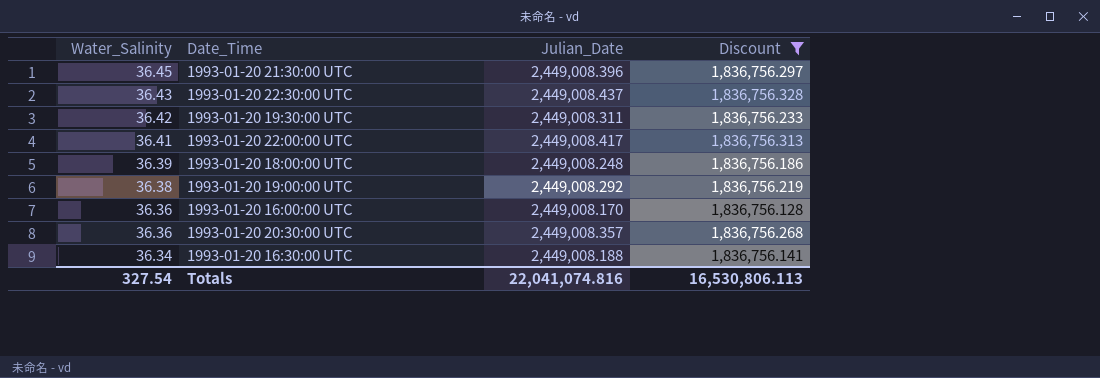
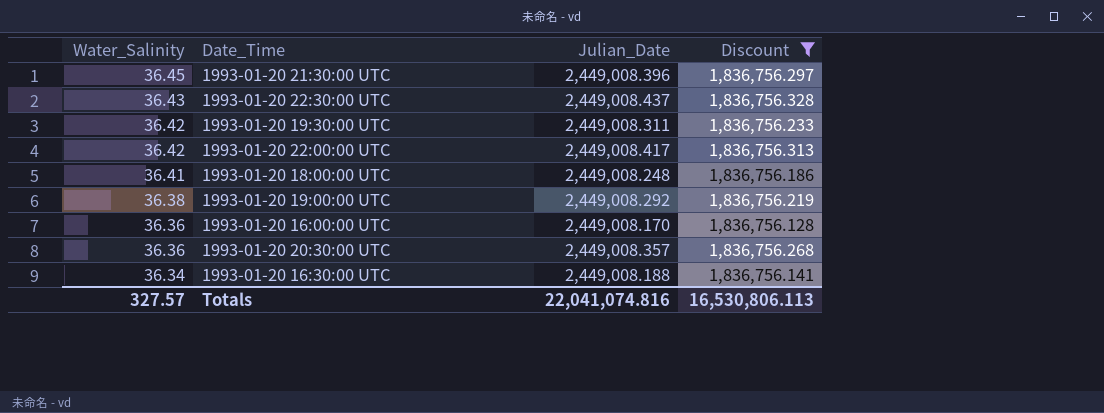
1993-01-20 22:00:00 UTC | Water_Salinity: 36.41 -> 36.42
1993-01-20 18:00:00 UTC | Water_Salinity: 36.39 -> 36.41
Totals | Water_Salinity: 327.54 -> 327.57

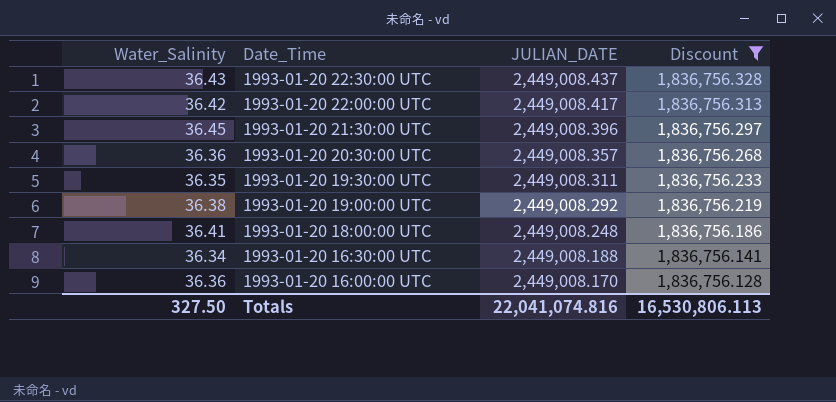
row order: Water_Salinity descending -> Date_Time descending
column name: Julian_Date -> JULIAN_DATE
1993-01-20 19:30:00 UTC | Water_Salinity: 36.42 -> 36.35
Totals | Water_Salinity: 327.57 -> 327.50

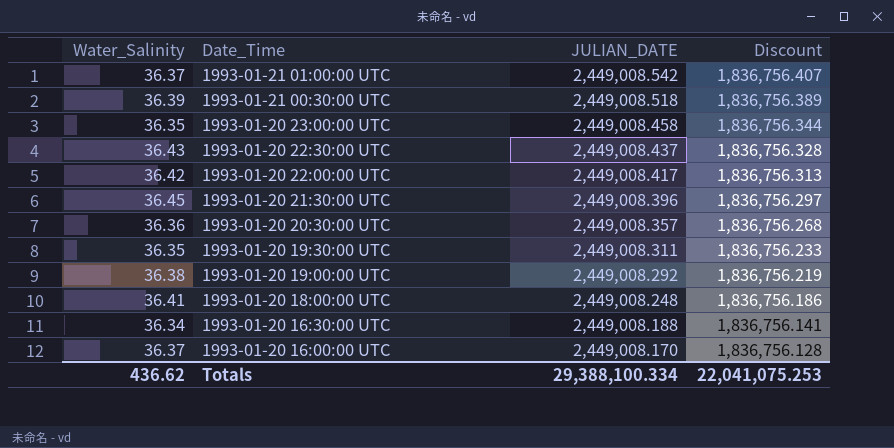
filter: Discount <= 1,836,756.328 -> none
1993-01-20 16:00:00 UTC | Water_Salinity: 36.36 -> 36.37
Totals | Water_Salinity: 327.50 -> 436.62
Totals | JULIAN_DATE: 22,041,074.816 -> 29,388,100.334
Totals | Discount: 16,530,806.113 -> 22,041,075.253

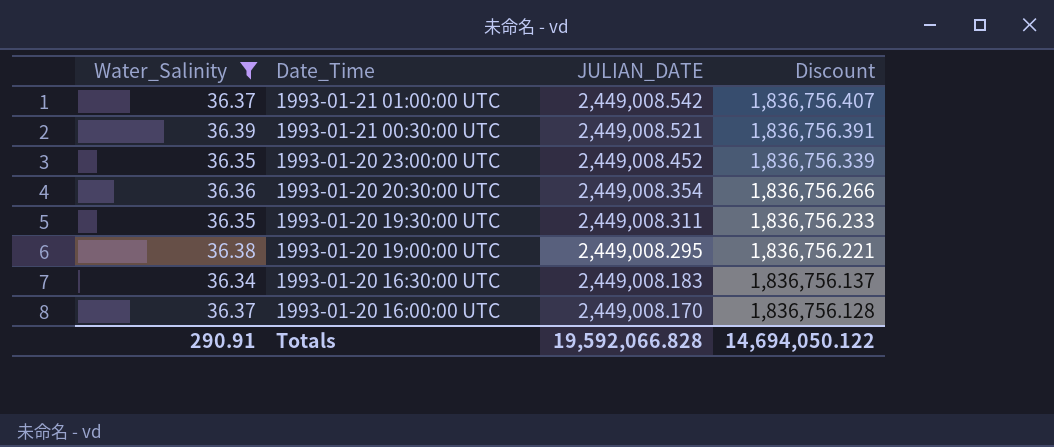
filter: none -> Water_Salinity <= 36.39
1993-01-21 00:30:00 UTC | JULIAN_DATE: 2,449,008.518 -> 2,449,008.521
1993-01-21 00:30:00 UTC | Discount: 1,836,756.389 -> 1,836,756.391
1993-01-20 23:00:00 UTC | JULIAN_DATE: 2,449,008.458 -> 2,449,008.452
1993-01-20 23:00:00 UTC | Discount: 1,836,756.344 -> 1,836,756.339
1993-01-20 20:30:00 UTC | JULIAN_DATE: 2,449,008.357 -> 2,449,008.354
1993-01-20 20:30:00 UTC | Discount: 1,836,756.268 -> 1,836,756.266
1993-01-20 19:00:00 UTC | JULIAN_DATE: 2,449,008.292 -> 2,449,008.295
1993-01-20 19:00:00 UTC | Discount: 1,836,756.219 -> 1,836,756.221
1993-01-20 16:30:00 UTC | JULIAN_DATE: 2,449,008.188 -> 2,449,008.183
1993-01-20 16:30:00 UTC | Discount: 1,836,756.141 -> 1,836,756.137
Totals | Water_Salinity: 436.62 -> 290.91
Totals | JULIAN_DATE: 29,388,100.334 -> 19,592,066.828
Totals | Discount: 22,041,075.253 -> 14,694,050.122

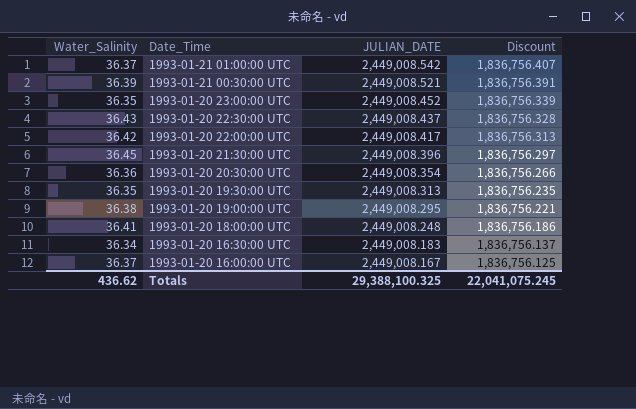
filter: Water_Salinity <= 36.39 -> none
1993-01-20 19:30:00 UTC | JULIAN_DATE: 2,449,008.311 -> 2,449,008.313
1993-01-20 19:30:00 UTC | Discount: 1,836,756.233 -> 1,836,756.235
1993-01-20 16:00:00 UTC | JULIAN_DATE: 2,449,008.170 -> 2,449,008.167
1993-01-20 16:00:00 UTC | Discount: 1,836,756.128 -> 1,836,756.125
Totals | Water_Salinity: 290.91 -> 436.62
Totals | JULIAN_DATE: 19,592,066.828 -> 29,388,100.325
Totals | Discount: 14,694,050.122 -> 22,041,075.245

